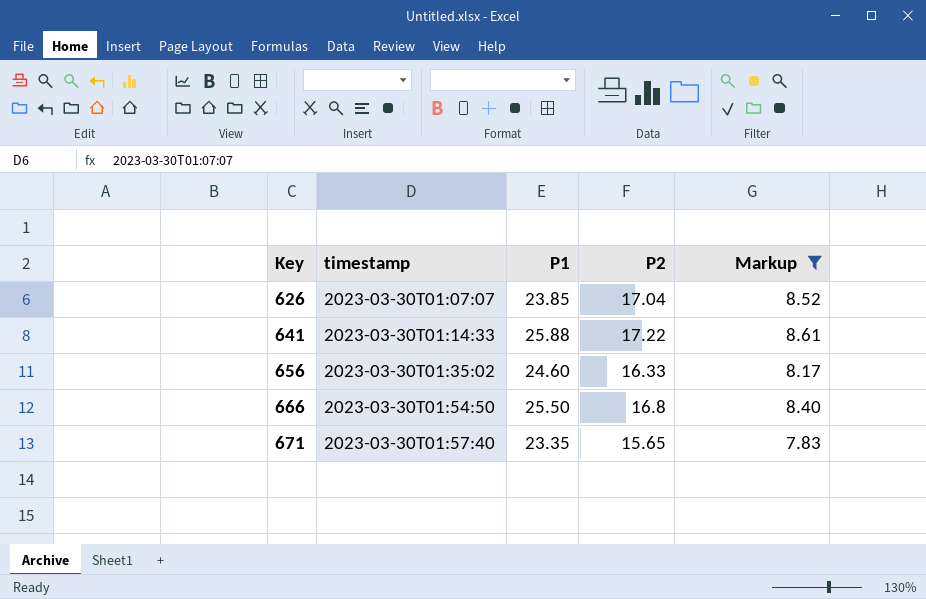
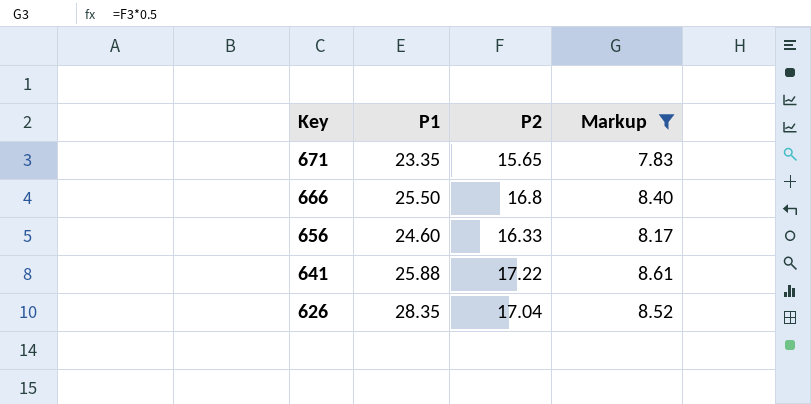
row order: Key ascending -> Key descending
column timestamp | position: 2 -> none
626 | P1: 23.85 -> 28.35

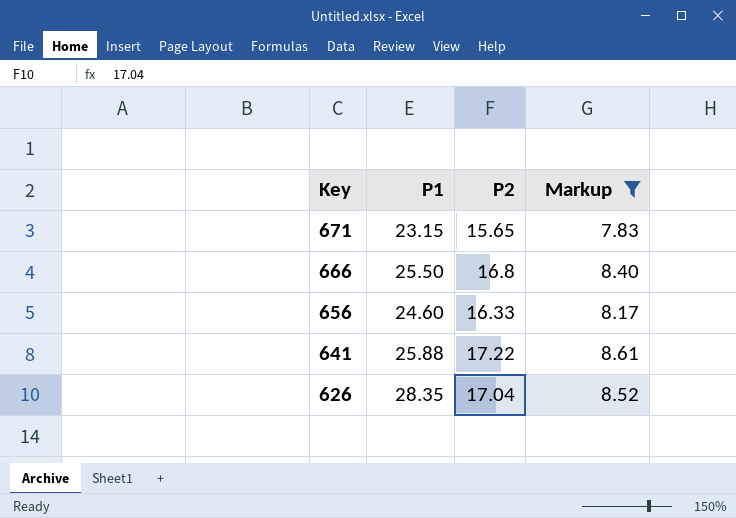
671 | P1: 23.35 -> 23.15

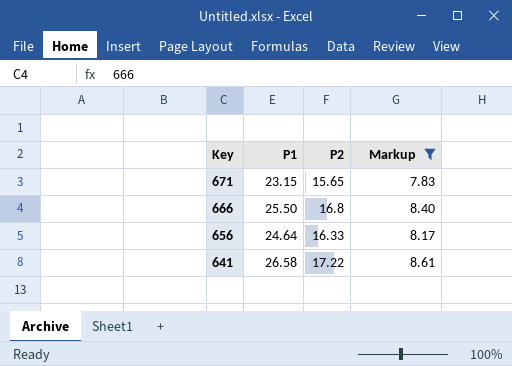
row 626: 28.35 | 17.04 | 8.52 -> none
656 | P1: 24.60 -> 24.64
641 | P1: 25.88 -> 26.58

